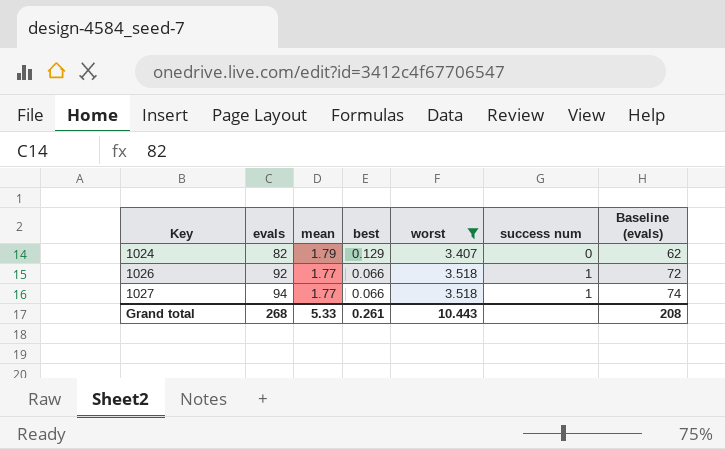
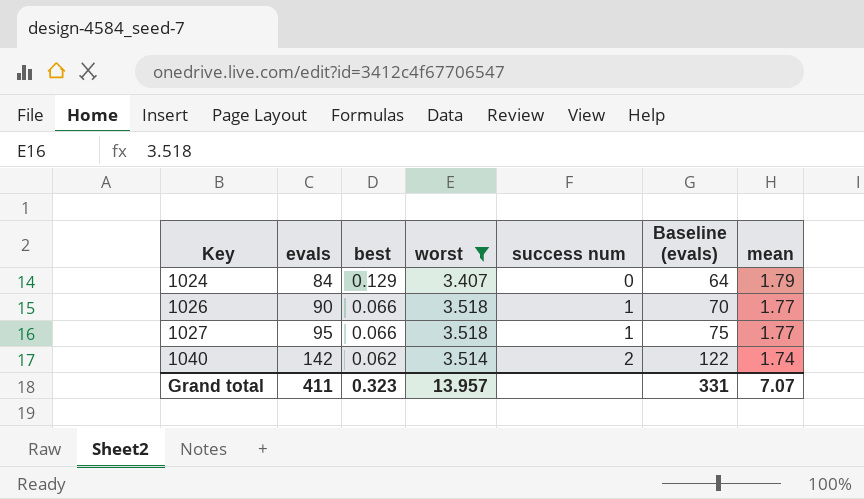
column mean | position: 3 -> 7
1024 | evals: 82 -> 84
1024 | Baseline (evals): 62 -> 64
1026 | evals: 92 -> 90
1026 | Baseline (evals): 72 -> 70
1027 | evals: 94 -> 95
1027 | Baseline (evals): 74 -> 75
row 1040: none -> 142 | 0.062 | 3.514 | 2 | 122 | 1.74
Grand total | evals: 268 -> 411
Grand total | best: 0.261 -> 0.323
Grand total | worst: 10.443 -> 13.957
Grand total | Baseline (evals): 208 -> 331
Grand total | mean: 5.33 -> 7.07

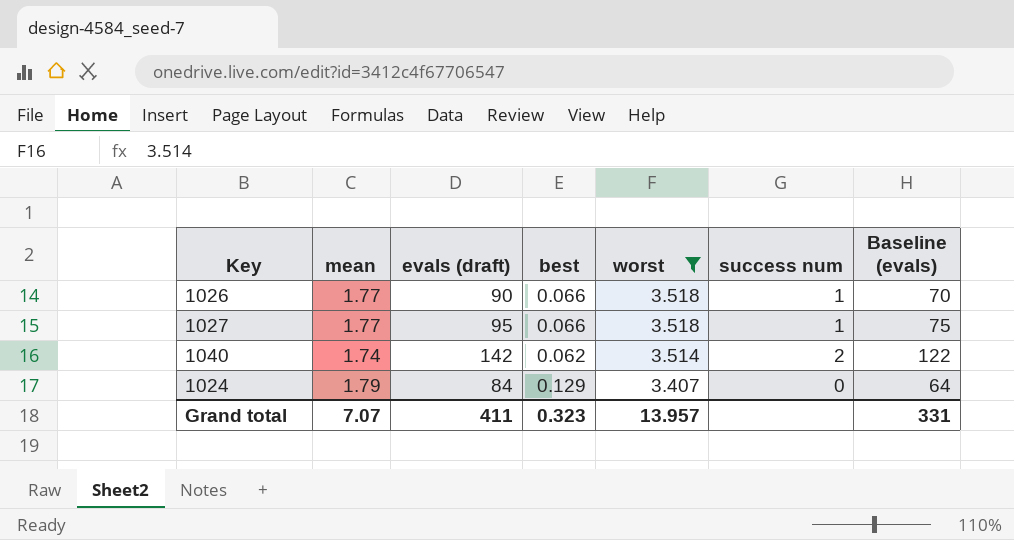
row order: Key ascending -> worst descending
column mean | position: 7 -> 2
column name: evals -> evals (draft)

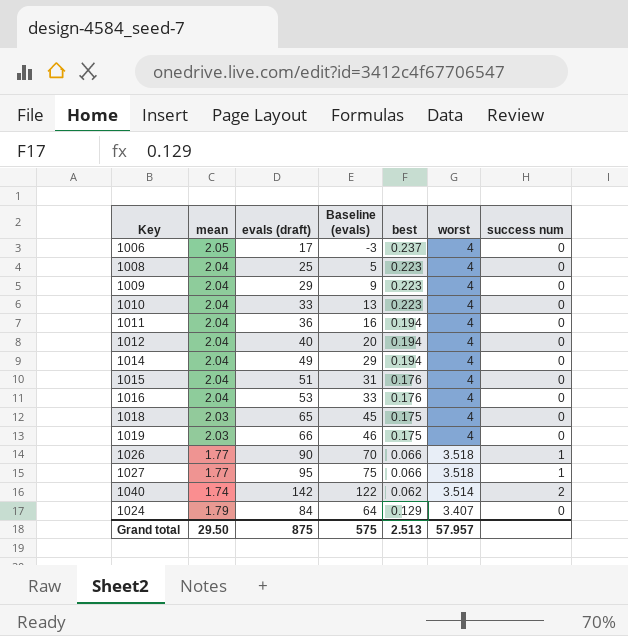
filter: worst != 4 -> none
column Baseline (evals) | position: 7 -> 4
Grand total | mean: 7.07 -> 29.50
Grand total | evals (draft): 411 -> 875
Grand total | Baseline (evals): 331 -> 575
Grand total | best: 0.323 -> 2.513
Grand total | worst: 13.957 -> 57.957

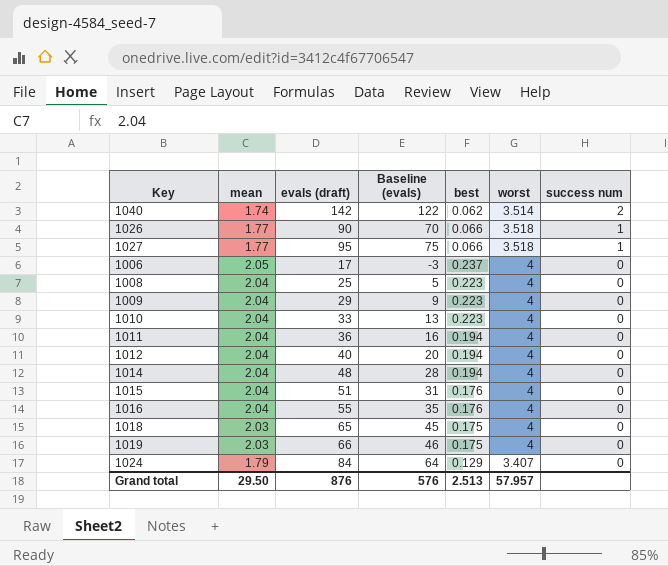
row order: worst descending -> success num descending
1014 | evals (draft): 49 -> 48
1014 | Baseline (evals): 29 -> 28
1016 | evals (draft): 53 -> 55
1016 | Baseline (evals): 33 -> 35
Grand total | evals (draft): 875 -> 876
Grand total | Baseline (evals): 575 -> 576

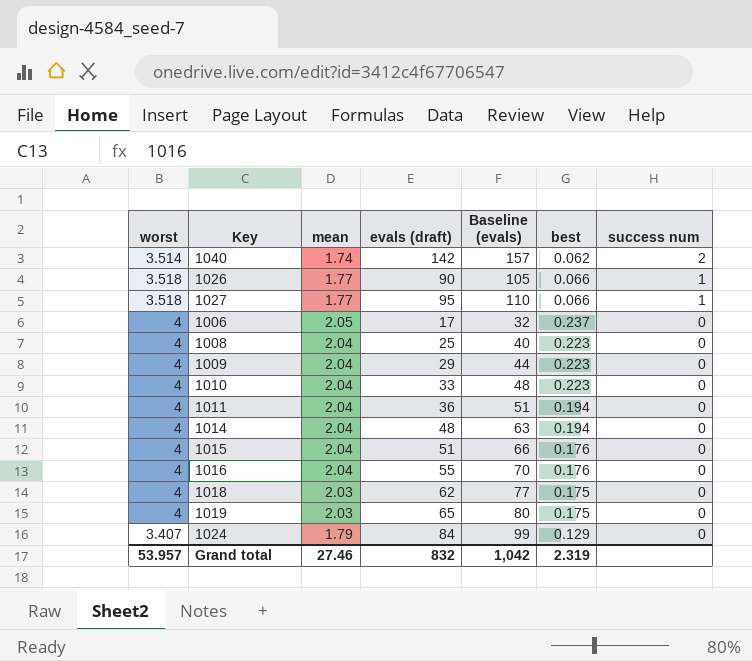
column worst | position: 6 -> 1
column Baseline (evals) | formula: [evals (draft)] - 20 -> [evals (draft)] + 15
row 1012: 2.04 | 40 | 20 | 0.194 | 4 | 0 -> none
1018 | evals (draft): 65 -> 62
1019 | evals (draft): 66 -> 65
Grand total | worst: 57.957 -> 53.957
Grand total | mean: 29.50 -> 27.46
Grand total | evals (draft): 876 -> 832
Grand total | Baseline (evals): 576 -> 1,042
Grand total | best: 2.513 -> 2.319

